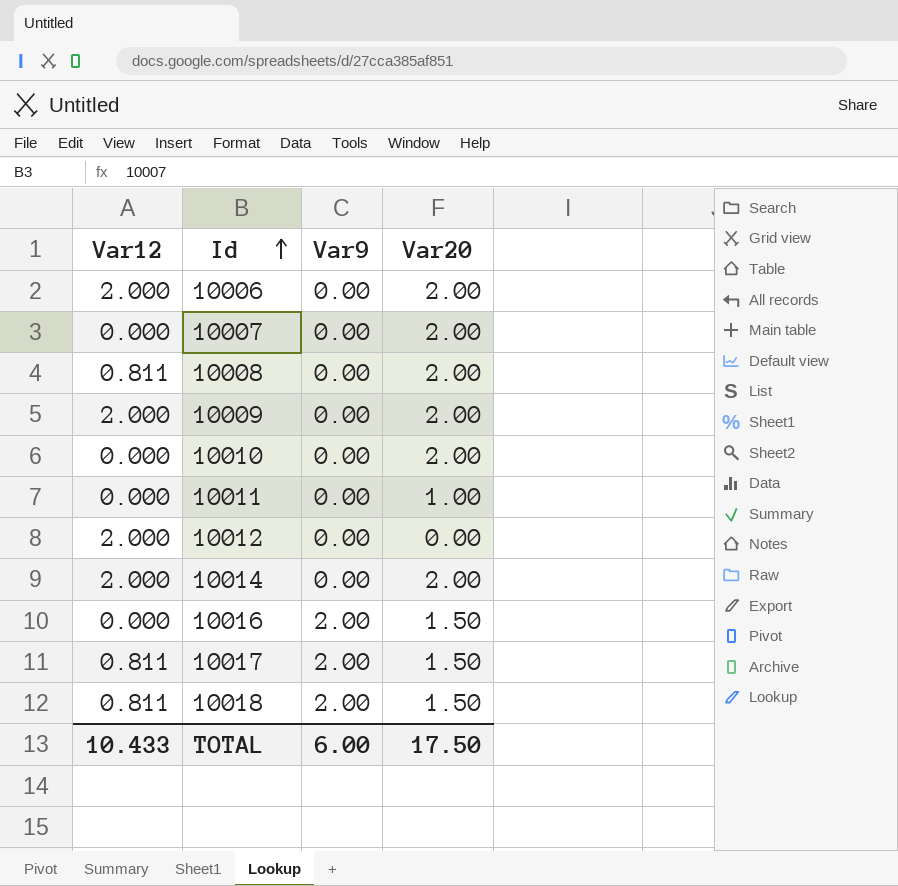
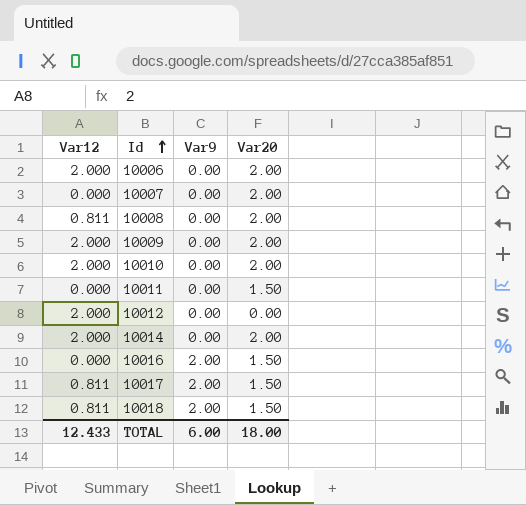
10010 | Var12: 0.000 -> 2.000
10011 | Var20: 1.00 -> 1.50
TOTAL | Var12: 10.433 -> 12.433
TOTAL | Var20: 17.50 -> 18.00

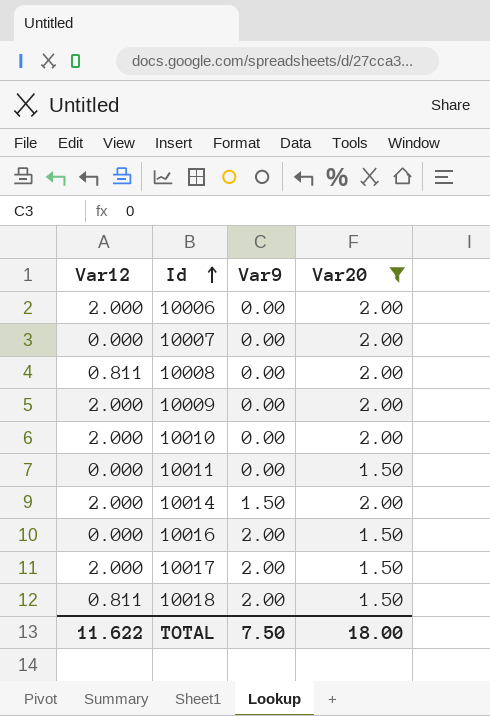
filter: none -> Var20 != 0.00
10014 | Var9: 0.00 -> 1.50
10017 | Var12: 0.811 -> 2.000
TOTAL | Var12: 12.433 -> 11.622
TOTAL | Var9: 6.00 -> 7.50

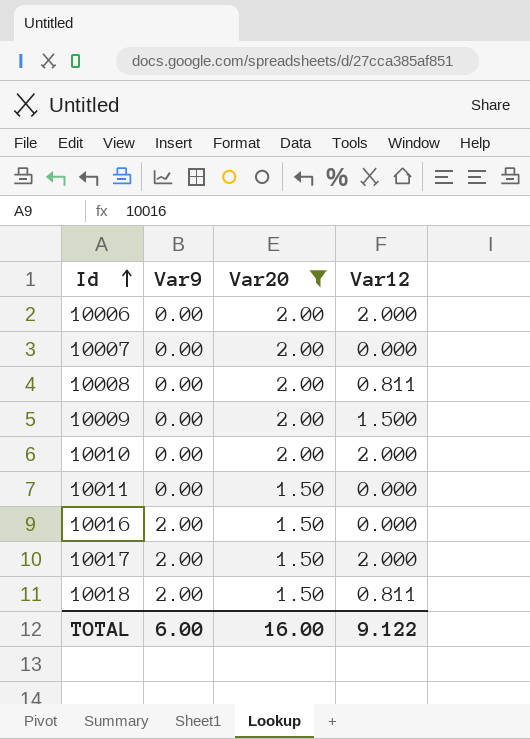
column Var12 | position: 1 -> 4
row 10014: 2.000 | 1.50 | 2.00 -> none
10009 | Var12: 2.000 -> 1.500
TOTAL | Var9: 7.50 -> 6.00
TOTAL | Var20: 18.00 -> 16.00
TOTAL | Var12: 11.622 -> 9.122

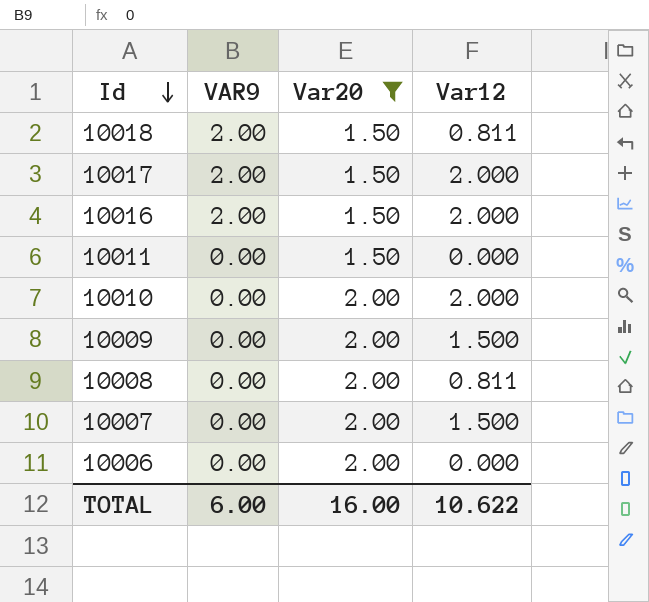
row order: Id ascending -> Id descending
column name: Var9 -> VAR9
10016 | Var12: 0.000 -> 2.000
10007 | Var12: 0.000 -> 1.500
10006 | Var12: 2.000 -> 0.000
TOTAL | Var12: 9.122 -> 10.622

